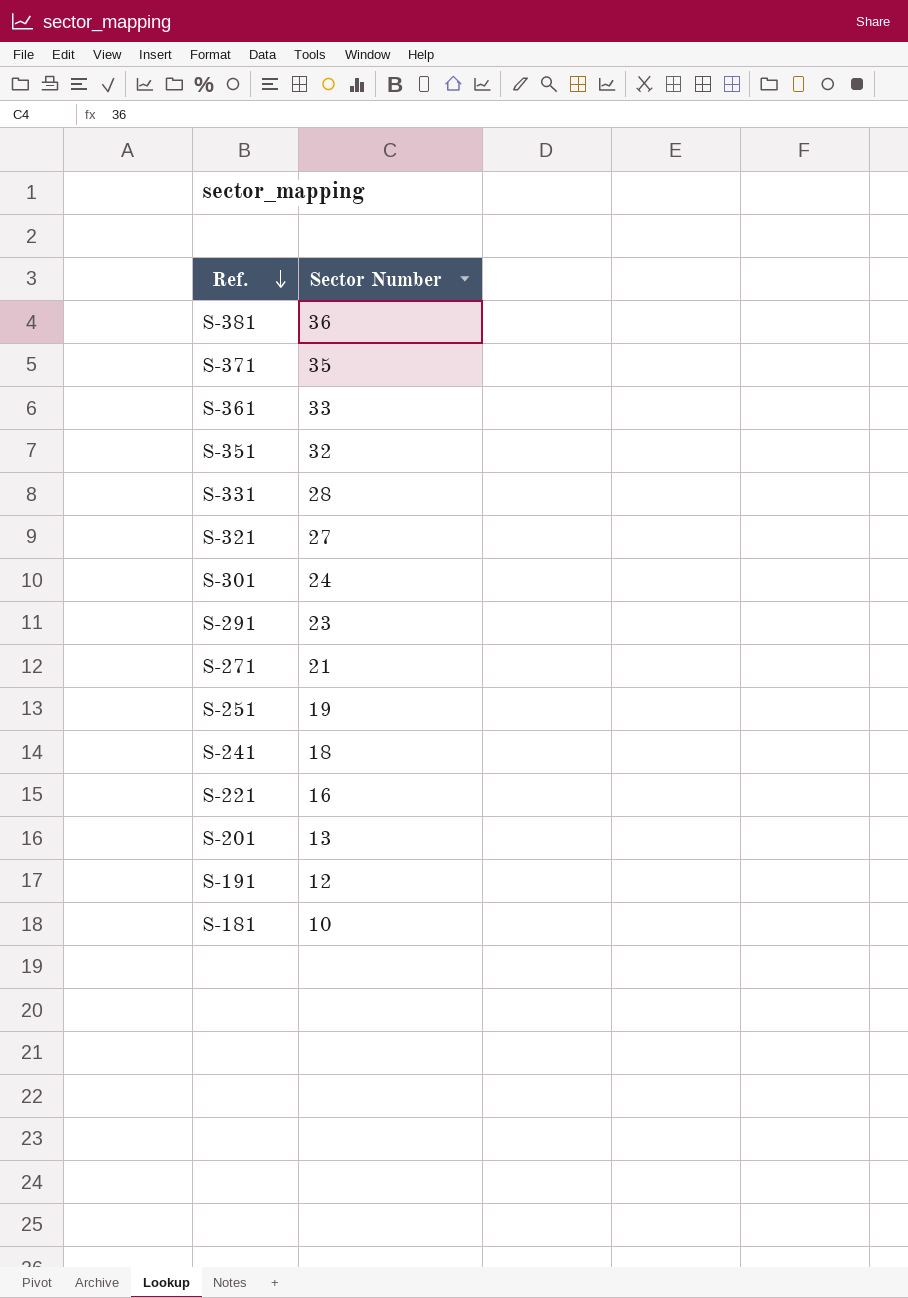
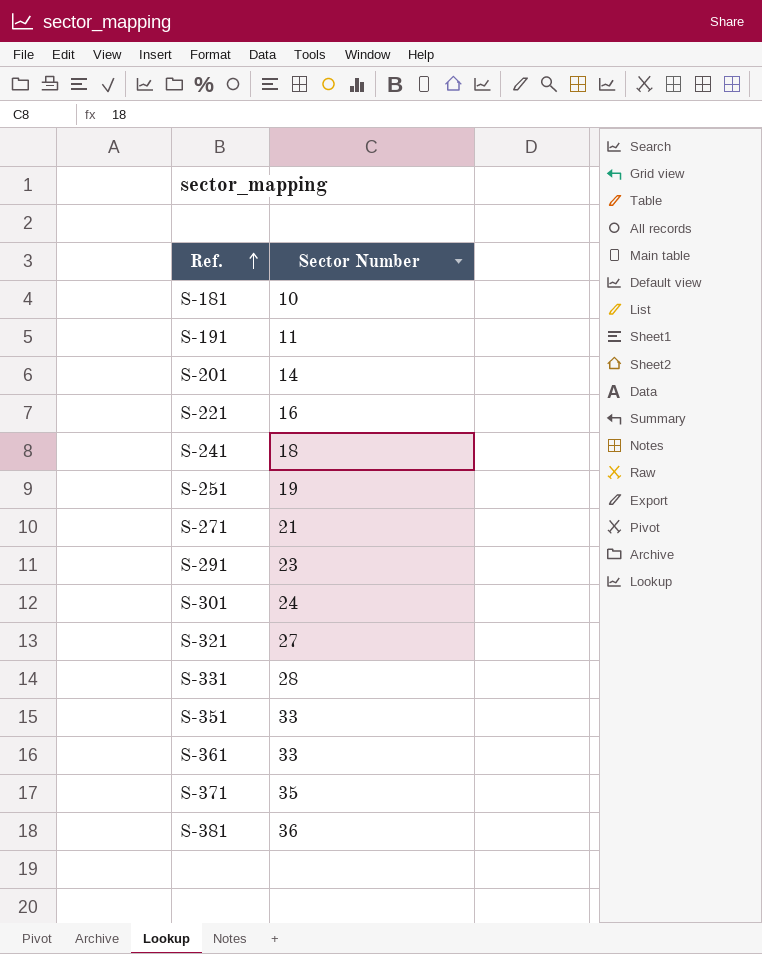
row order: Ref. descending -> Ref. ascending
S-191 | Sector Number: 12 -> 11
S-201 | Sector Number: 13 -> 14
S-351 | Sector Number: 32 -> 33

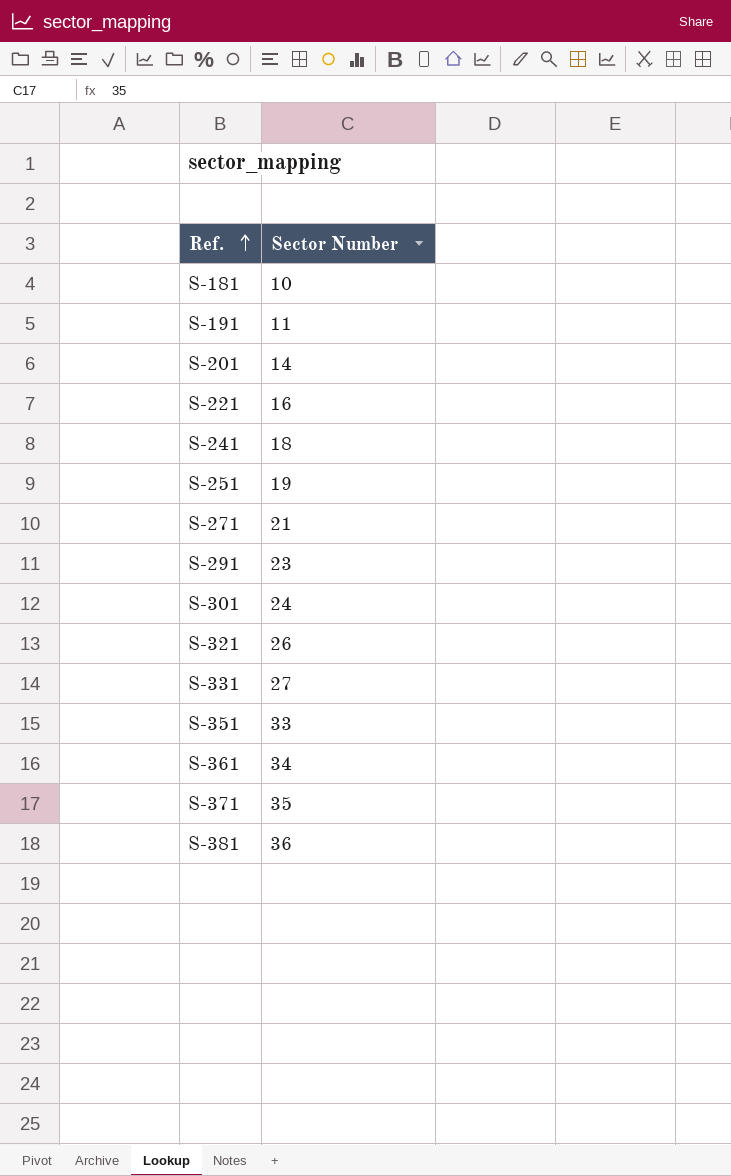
S-321 | Sector Number: 27 -> 26
S-331 | Sector Number: 28 -> 27
S-361 | Sector Number: 33 -> 34

